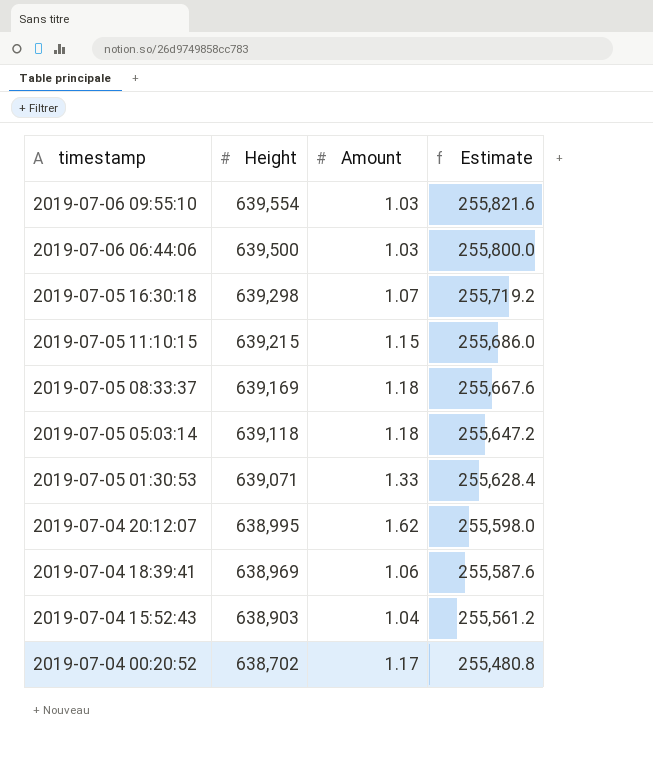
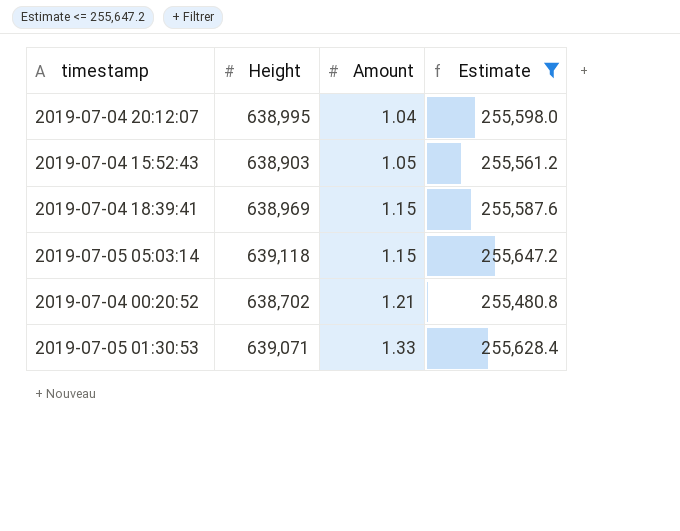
filter: none -> Estimate <= 255,647.2
row order: timestamp descending -> Amount ascending
2019-07-04 20:12:07 | Amount: 1.62 -> 1.04
2019-07-04 15:52:43 | Amount: 1.04 -> 1.05
2019-07-04 18:39:41 | Amount: 1.06 -> 1.15
2019-07-05 05:03:14 | Amount: 1.18 -> 1.15
2019-07-04 00:20:52 | Amount: 1.17 -> 1.21

